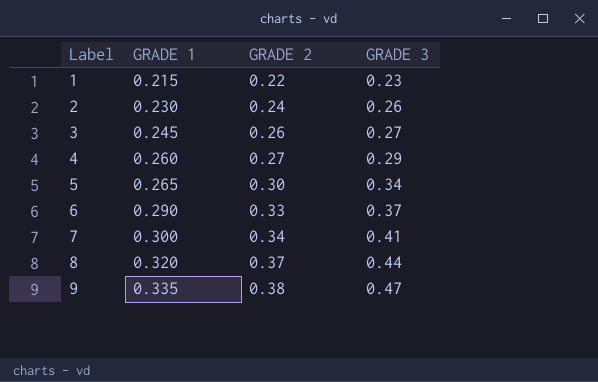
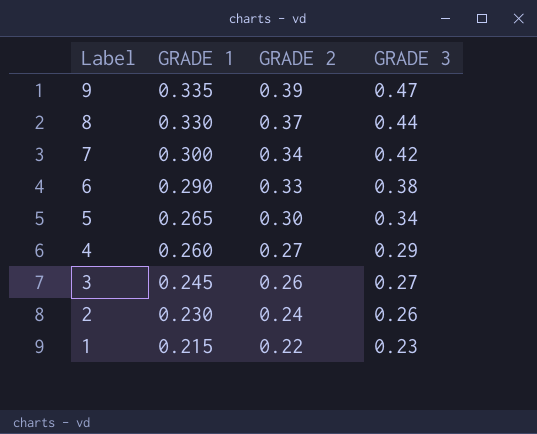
row order: Label ascending -> Label descending
9 | GRADE 2: 0.38 -> 0.39
8 | GRADE 1: 0.320 -> 0.330
7 | GRADE 3: 0.41 -> 0.42
6 | GRADE 3: 0.37 -> 0.38

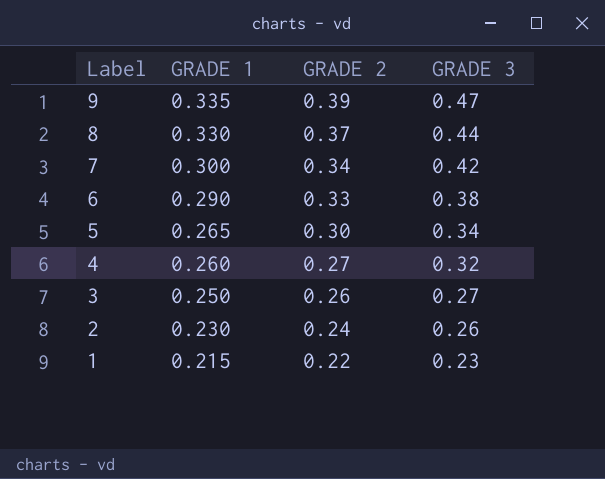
4 | GRADE 3: 0.29 -> 0.32
3 | GRADE 1: 0.245 -> 0.250

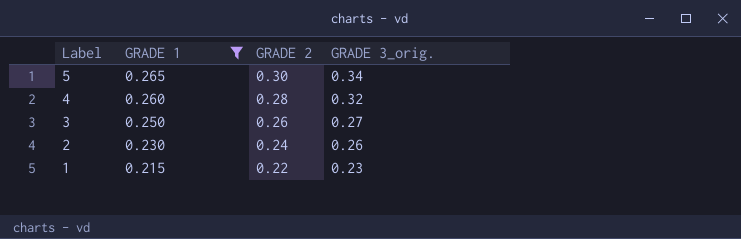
filter: none -> GRADE 1 <= 0.265
column name: GRADE 3 -> GRADE 3_orig.
4 | GRADE 2: 0.27 -> 0.28

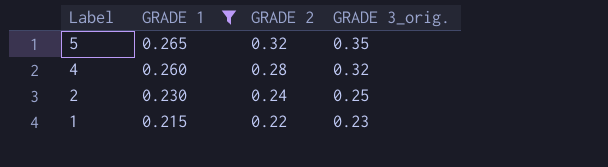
row 3: 0.250 | 0.26 | 0.27 -> none
5 | GRADE 2: 0.30 -> 0.32
5 | GRADE 3_orig.: 0.34 -> 0.35
2 | GRADE 3_orig.: 0.26 -> 0.25

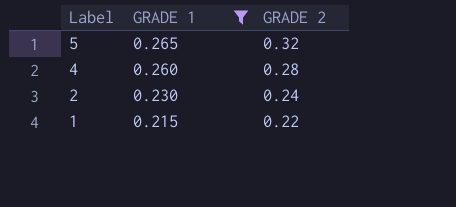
column GRADE 3_orig. | position: 4 -> none

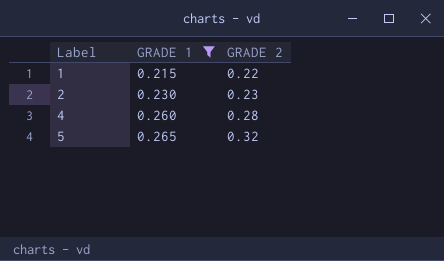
row order: Label descending -> Label ascending
2 | GRADE 2: 0.24 -> 0.23

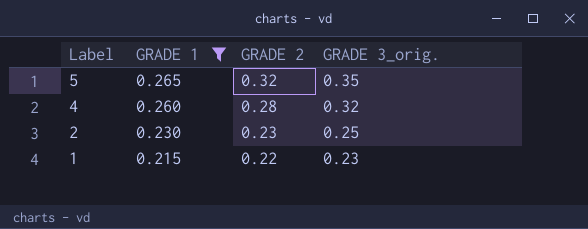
row order: Label ascending -> Label descending
column GRADE 3_orig. | position: none -> 4

